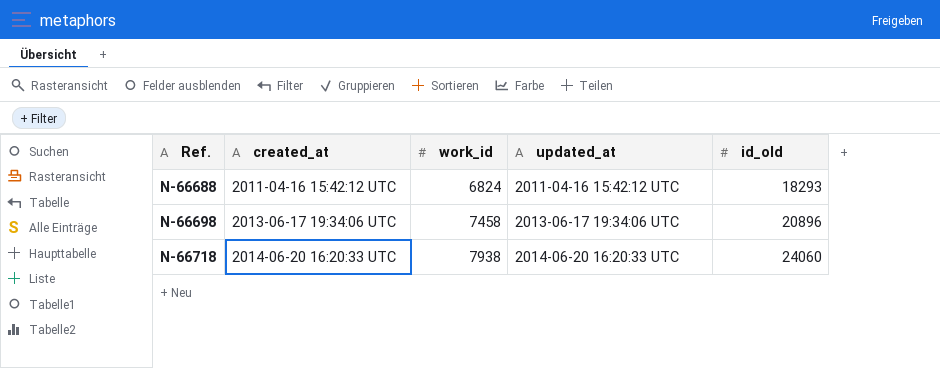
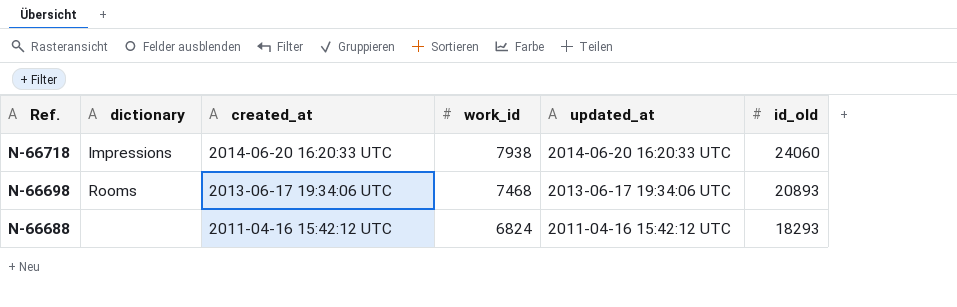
row order: Ref. ascending -> Ref. descending
column dictionary | position: none -> 2
N-66698 | work_id: 7458 -> 7468
N-66698 | id_old: 20896 -> 20893

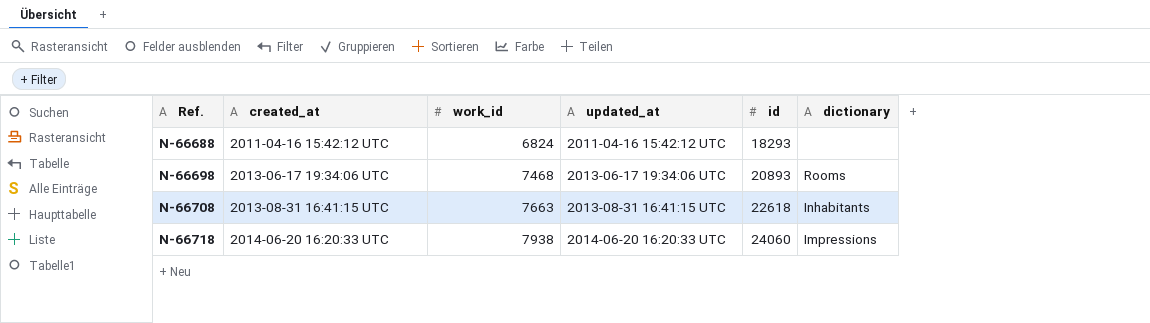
row order: Ref. descending -> Ref. ascending
column name: id_old -> id
column dictionary | position: 2 -> 6
row N-66708: none -> 2013-08-31 16:41:15 UTC | 7663 | 2013-08-31 16:41:15 UTC | 22618 | Inhabitants

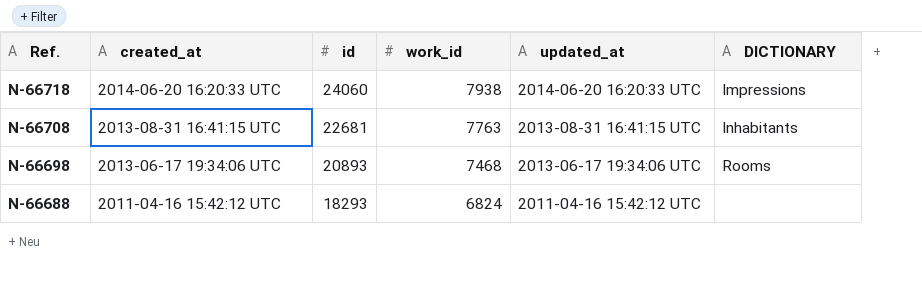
row order: Ref. ascending -> Ref. descending
column id | position: 5 -> 3
column name: dictionary -> DICTIONARY
N-66708 | id: 22618 -> 22681
N-66708 | work_id: 7663 -> 7763

